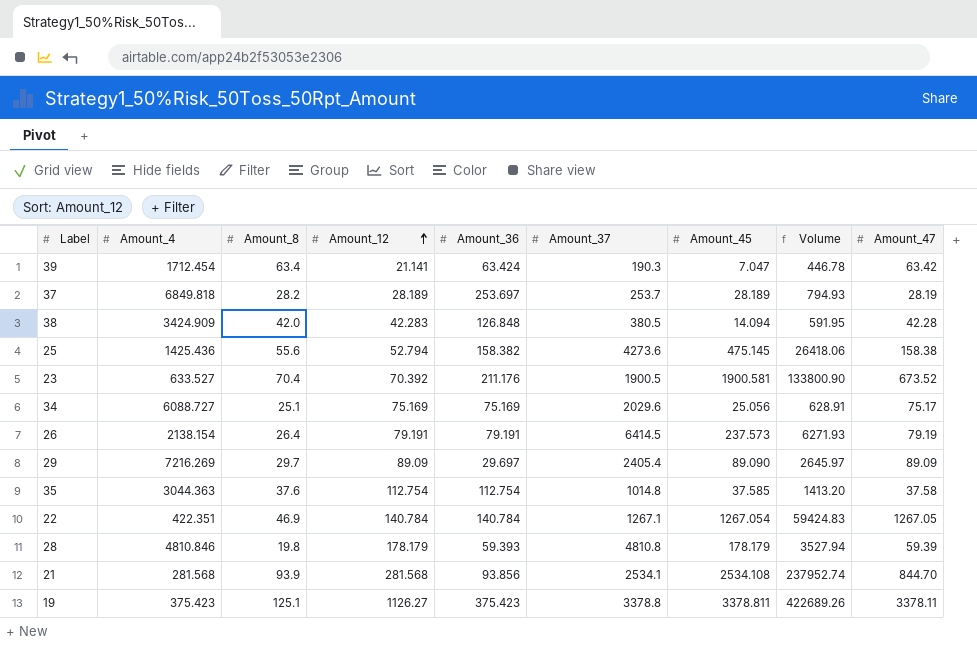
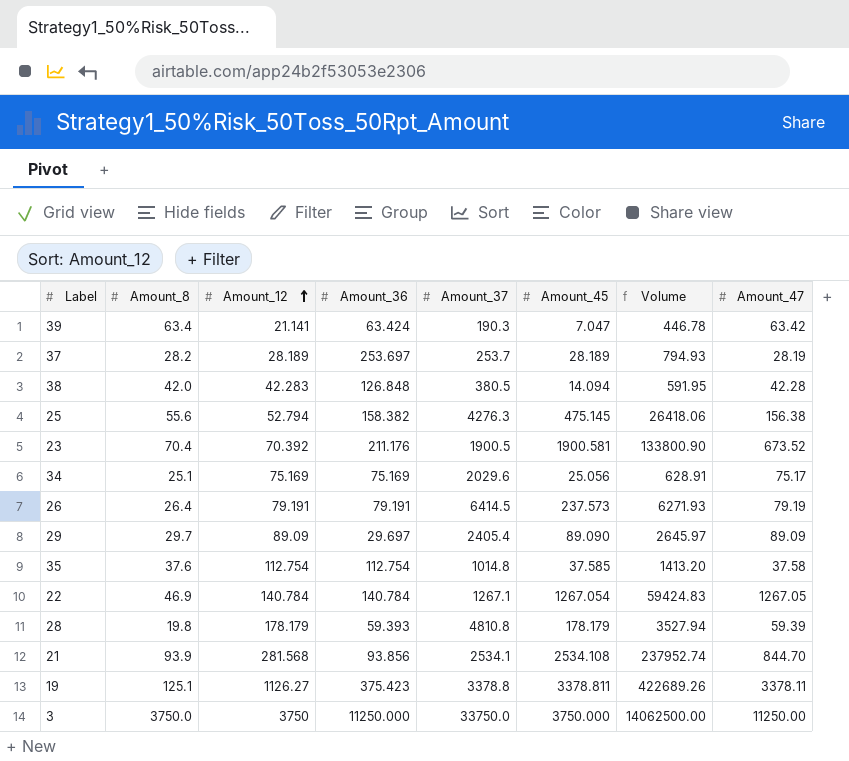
column Amount_4 | position: 2 -> none
25 | Amount_37: 4273.6 -> 4276.3
25 | Amount_47: 158.38 -> 156.38
row 3: none -> 3750.0 | 3750 | 11250.000 | 33750.0 | 3750.000 | 14062500.00 | 11250.00

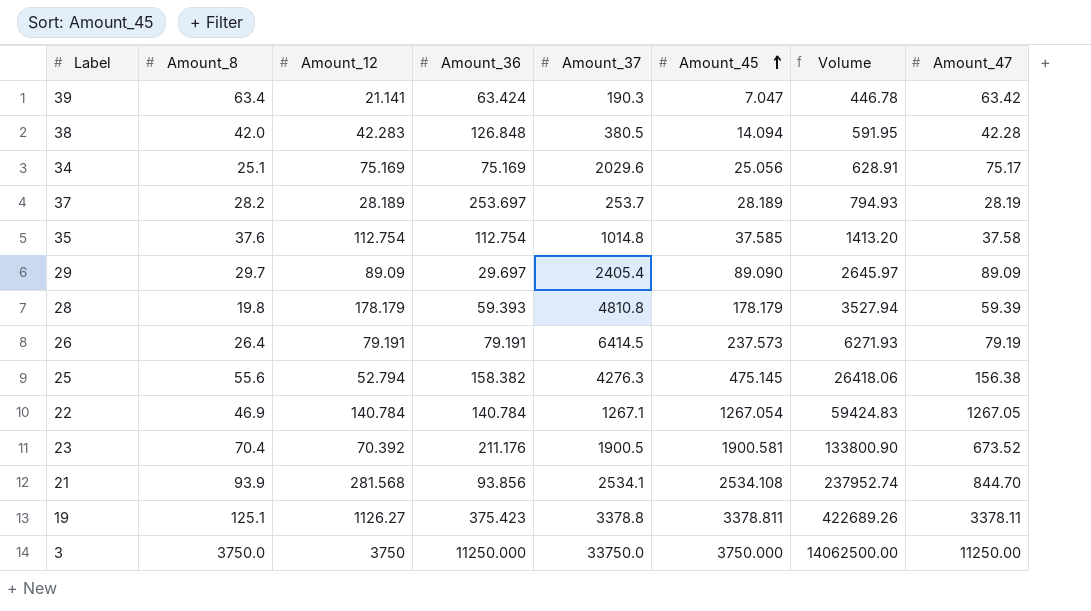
row order: Amount_12 ascending -> Amount_45 ascending

